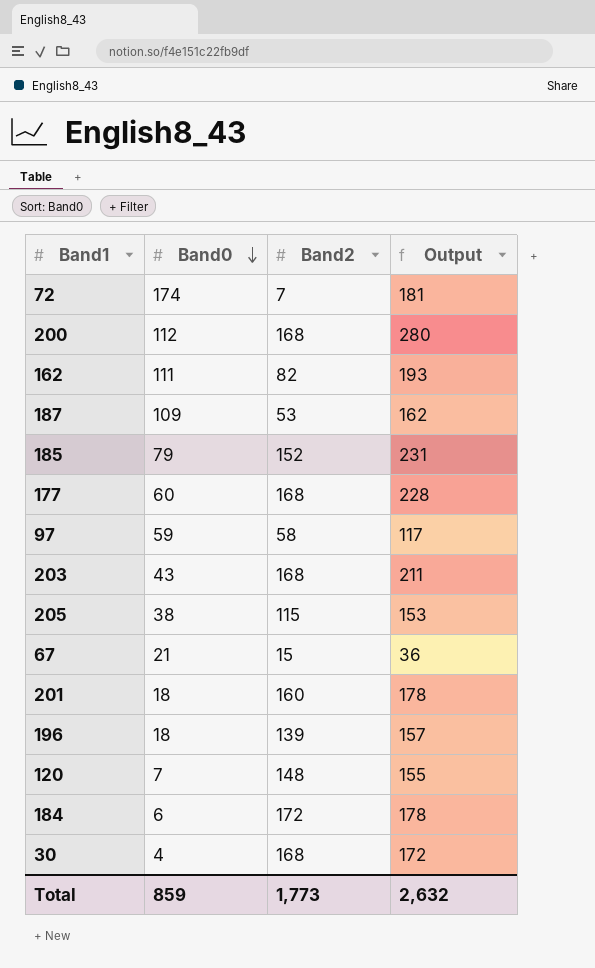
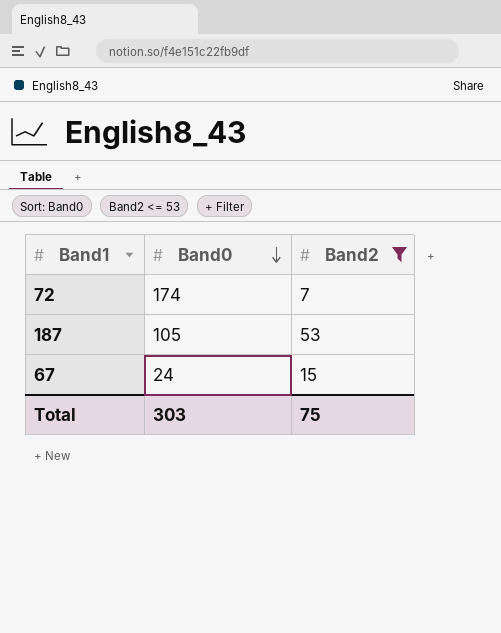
filter: none -> Band2 <= 53
column Output | formula: [Band0] + [Band2] -> none
187 | Band0: 109 -> 105
67 | Band0: 21 -> 24
Total | Band0: 859 -> 303
Total | Band2: 1,773 -> 75

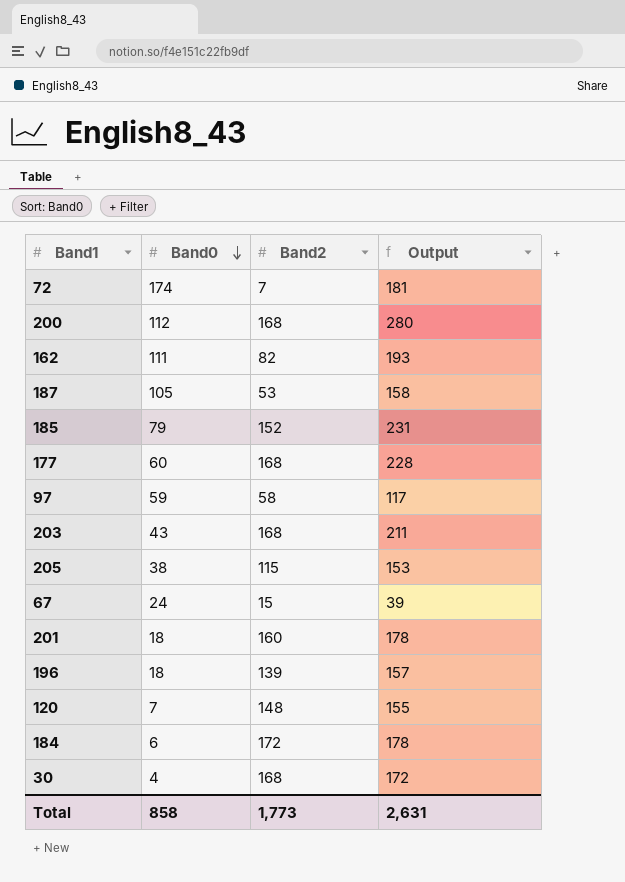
filter: Band2 <= 53 -> none
column Output | formula: none -> [Band0] + [Band2]
Total | Band0: 303 -> 858
Total | Band2: 75 -> 1,773

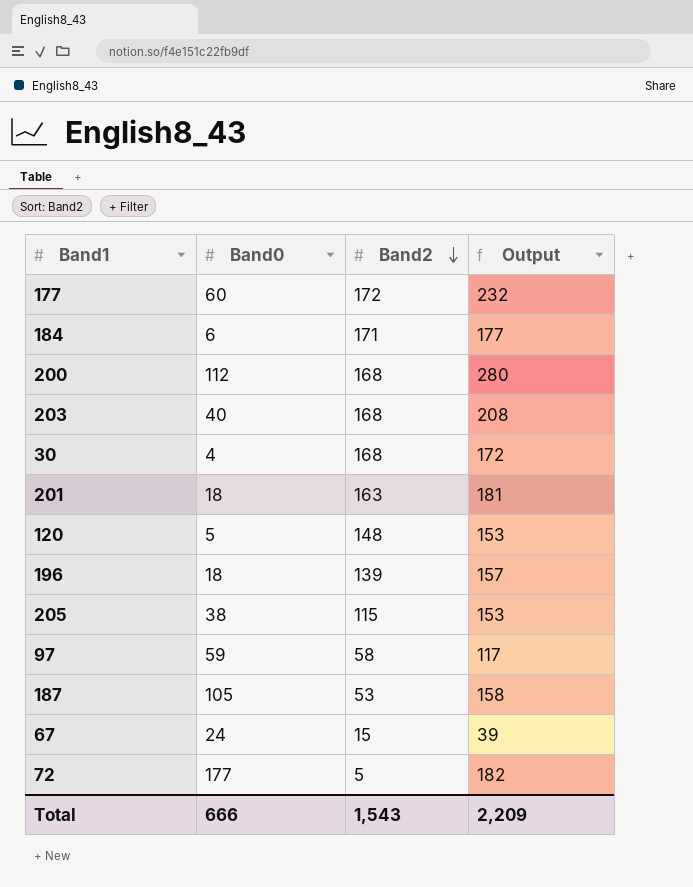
row order: Band0 descending -> Band2 descending
row 162: 111 | 82 | 193 -> none
row 185: 79 | 152 | 231 -> none
177 | Band2: 168 -> 172
177 | Output: 228 -> 232
184 | Band2: 172 -> 171
184 | Output: 178 -> 177
203 | Band0: 43 -> 40
203 | Output: 211 -> 208
201 | Band2: 160 -> 163
201 | Output: 178 -> 181
120 | Band0: 7 -> 5
120 | Output: 155 -> 153
72 | Band0: 174 -> 177
72 | Band2: 7 -> 5
72 | Output: 181 -> 182
Total | Band0: 858 -> 666
Total | Band2: 1,773 -> 1,543
Total | Output: 2,631 -> 2,209

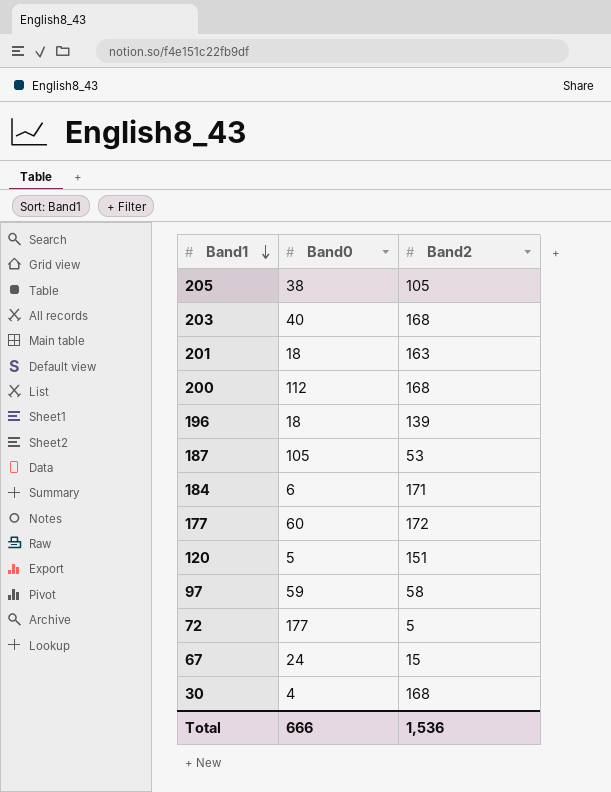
row order: Band2 descending -> Band1 descending
column Output | formula: [Band0] + [Band2] -> none
205 | Band2: 115 -> 105
120 | Band2: 148 -> 151
Total | Band2: 1,543 -> 1,536

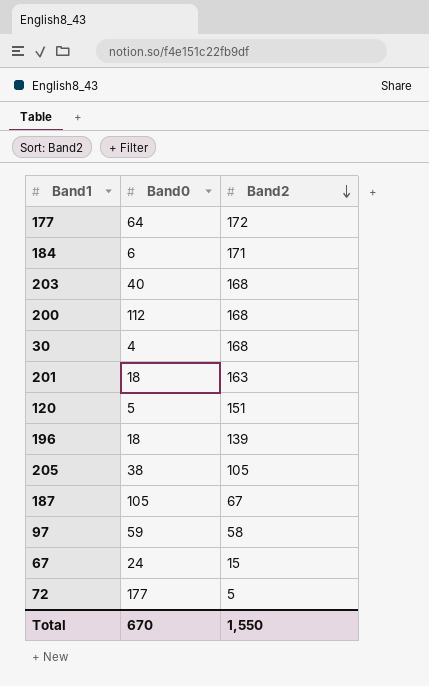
row order: Band1 descending -> Band2 descending
177 | Band0: 60 -> 64
187 | Band2: 53 -> 67
Total | Band0: 666 -> 670
Total | Band2: 1,536 -> 1,550

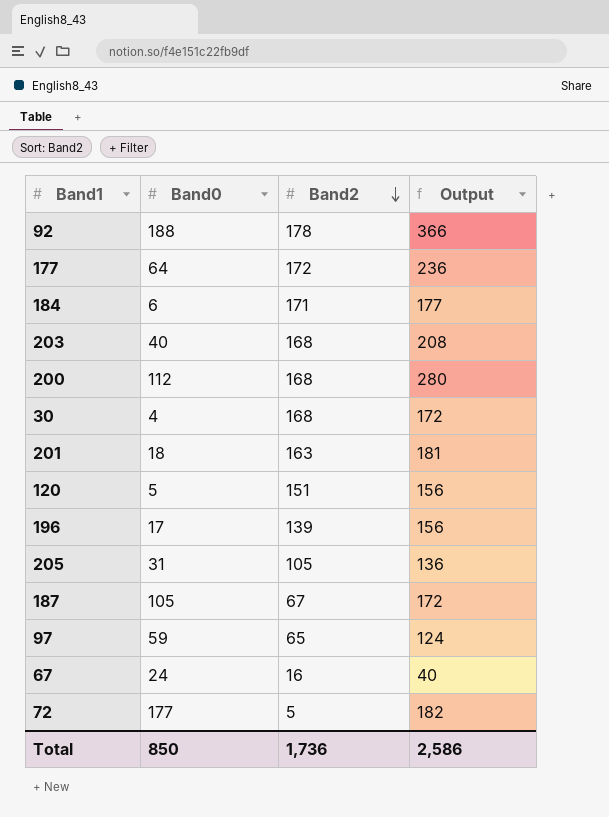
column Output | formula: none -> [Band0] + [Band2]
row 92: none -> 188 | 178 | 366
196 | Band0: 18 -> 17
205 | Band0: 38 -> 31
97 | Band2: 58 -> 65
67 | Band2: 15 -> 16
Total | Band0: 670 -> 850
Total | Band2: 1,550 -> 1,736

